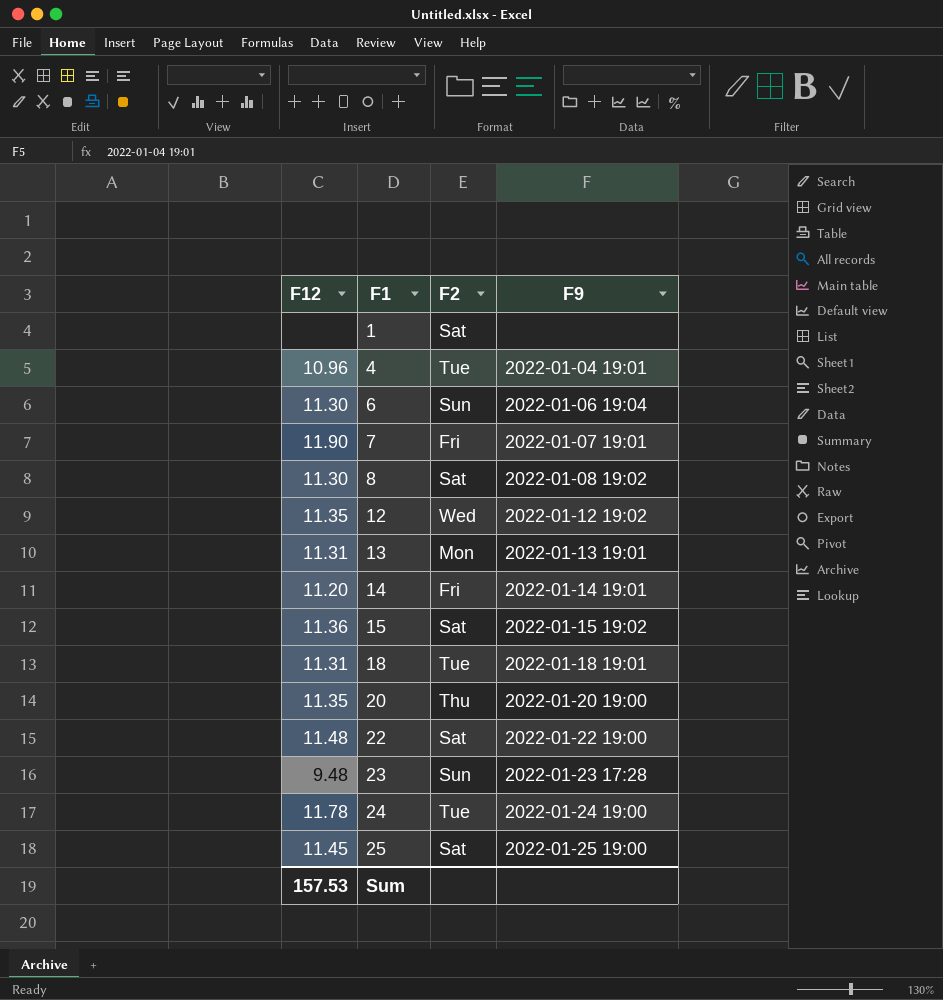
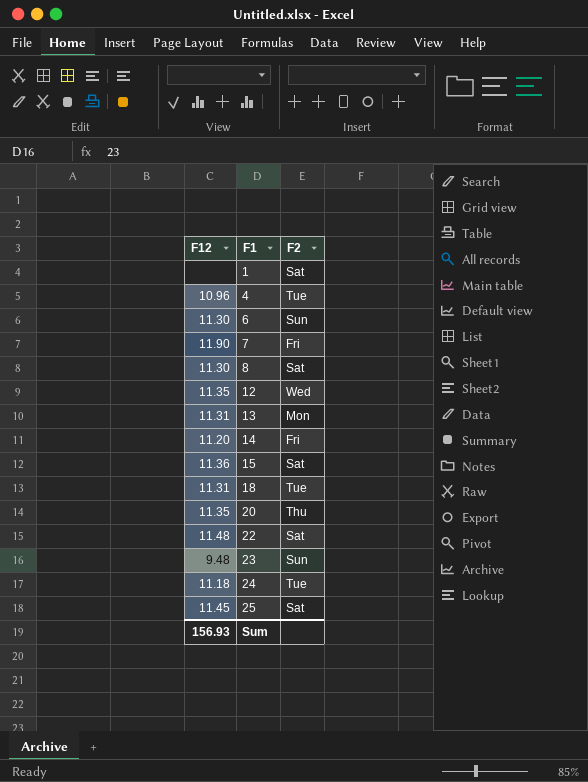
column F9 | position: 4 -> none
24 | F12: 11.78 -> 11.18
Sum | F12: 157.53 -> 156.93

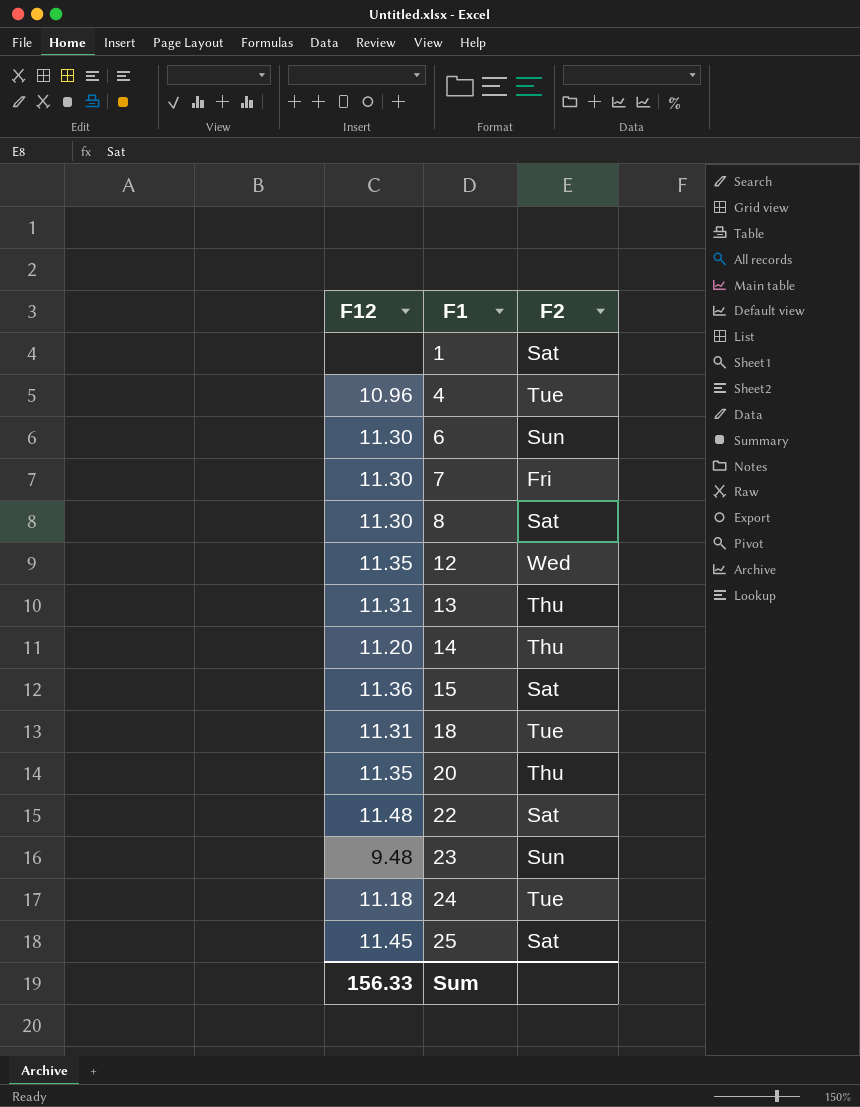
7 | F12: 11.90 -> 11.30
13 | F2: Mon -> Thu
14 | F2: Fri -> Thu
Sum | F12: 156.93 -> 156.33

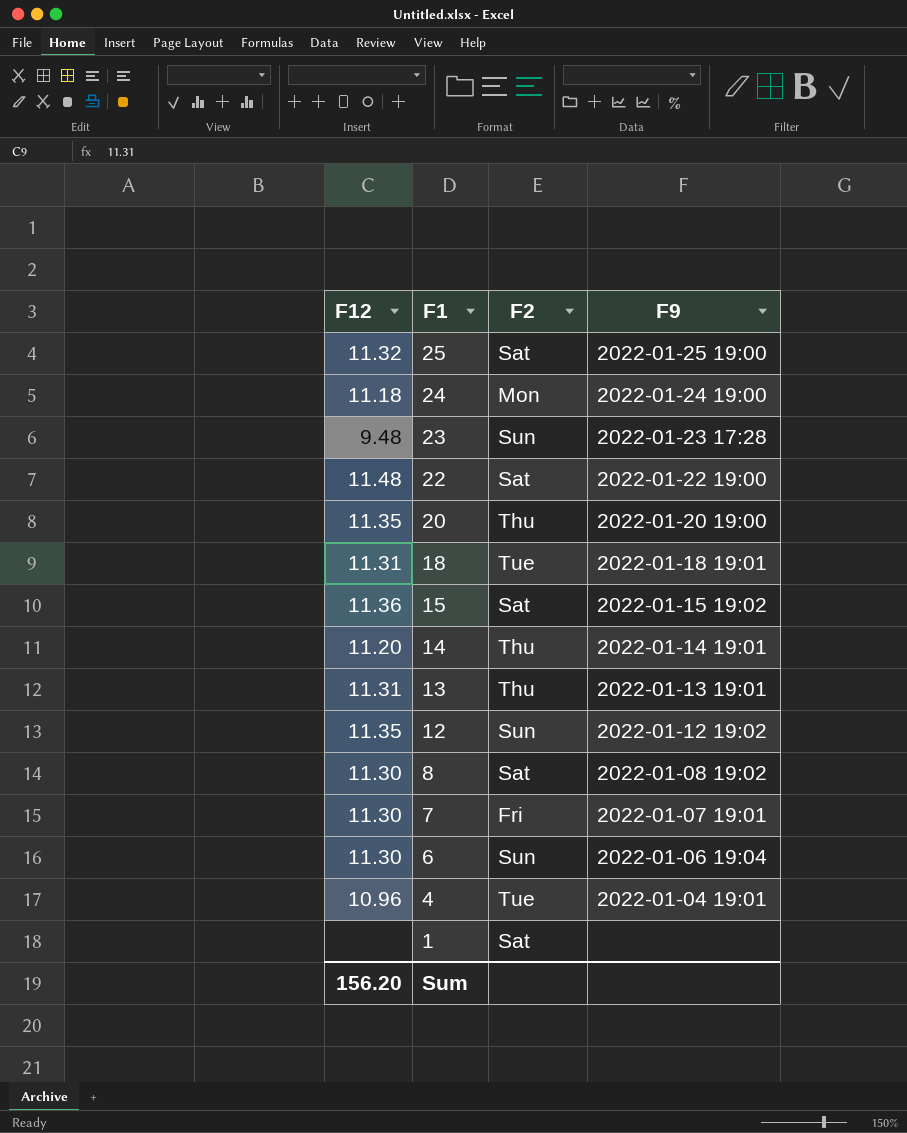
row order: F1 ascending -> F1 descending
column F9 | position: none -> 4
25 | F12: 11.45 -> 11.32
24 | F2: Tue -> Mon
12 | F2: Wed -> Sun
Sum | F12: 156.33 -> 156.20

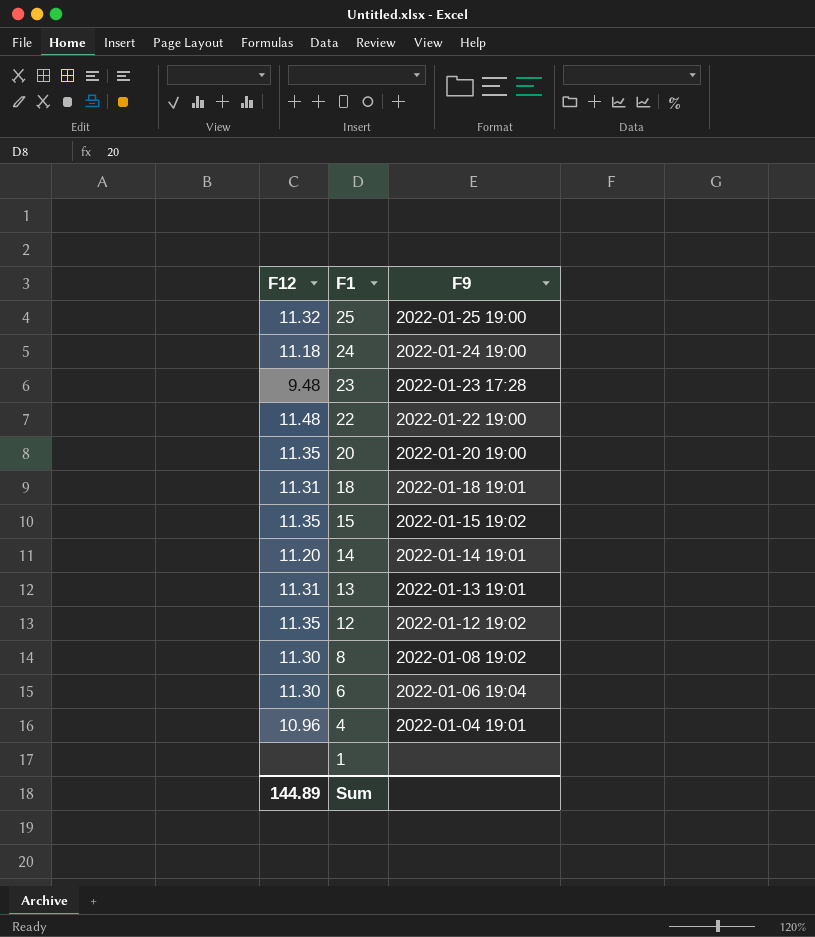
column F2 | position: 3 -> none
row 7: 11.30 | Fri | 2022-01-07 19:01 -> none
15 | F12: 11.36 -> 11.35
Sum | F12: 156.20 -> 144.89

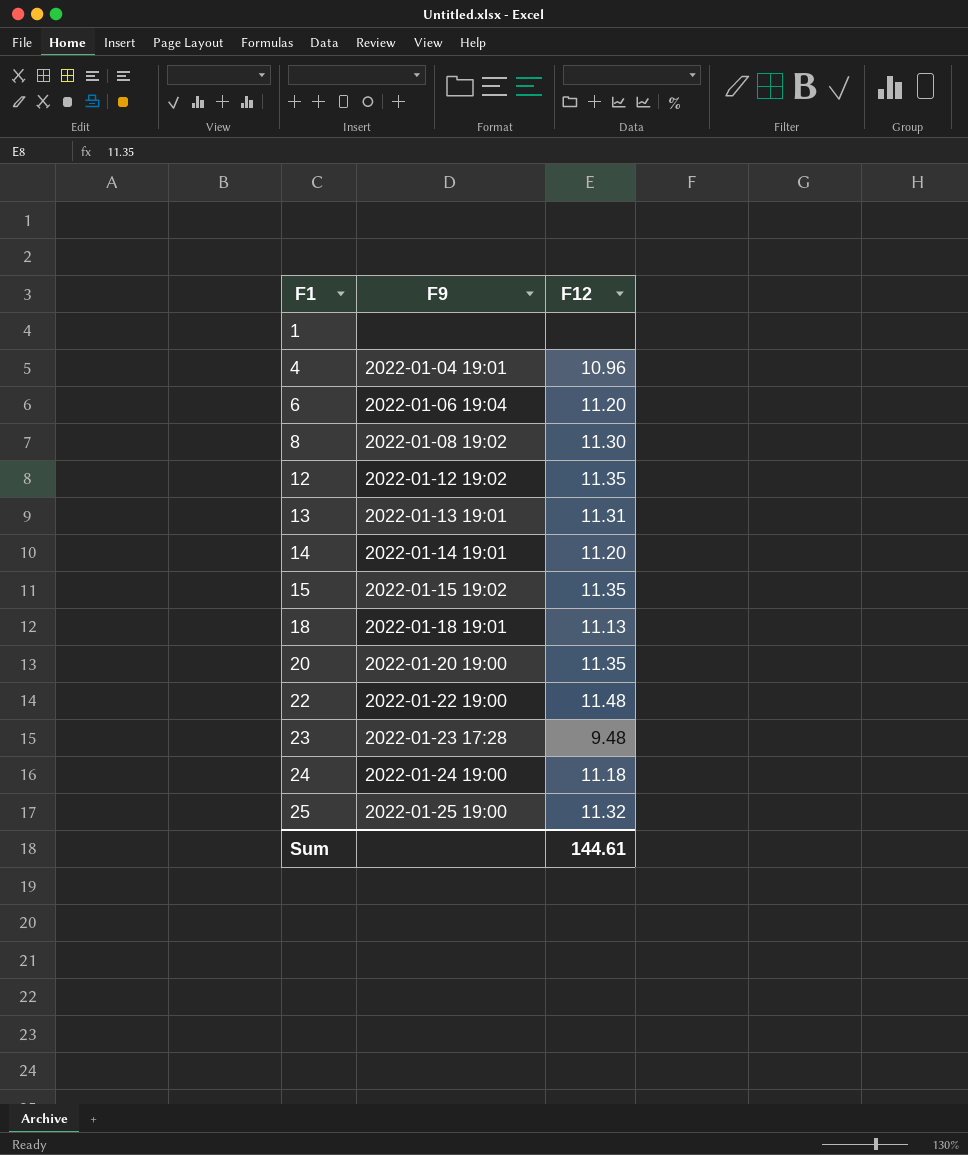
row order: F1 descending -> F1 ascending
column F12 | position: 1 -> 3
6 | F12: 11.30 -> 11.20
18 | F12: 11.31 -> 11.13
Sum | F12: 144.89 -> 144.61

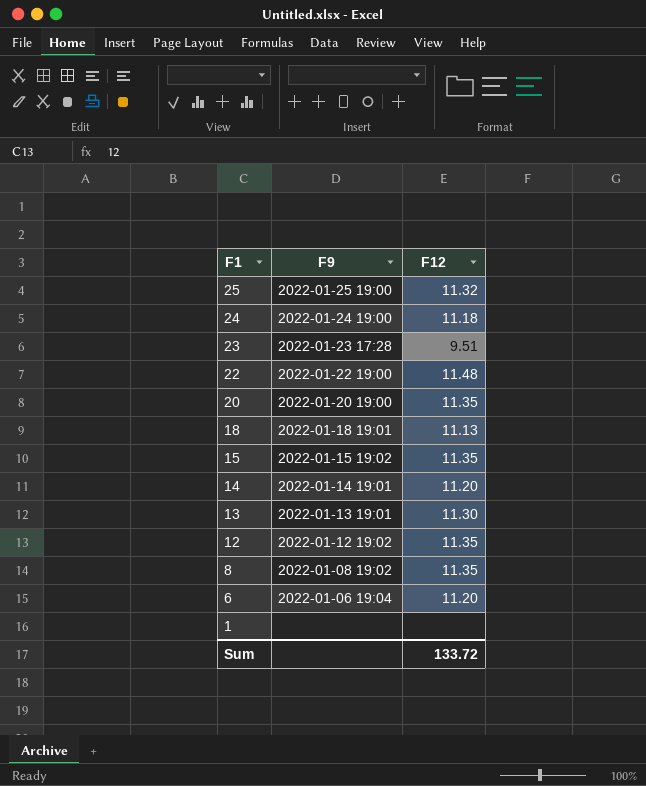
row order: F1 ascending -> F1 descending
row 4: 2022-01-04 19:01 | 10.96 -> none
23 | F12: 9.48 -> 9.51
13 | F12: 11.31 -> 11.30
8 | F12: 11.30 -> 11.35
Sum | F12: 144.61 -> 133.72

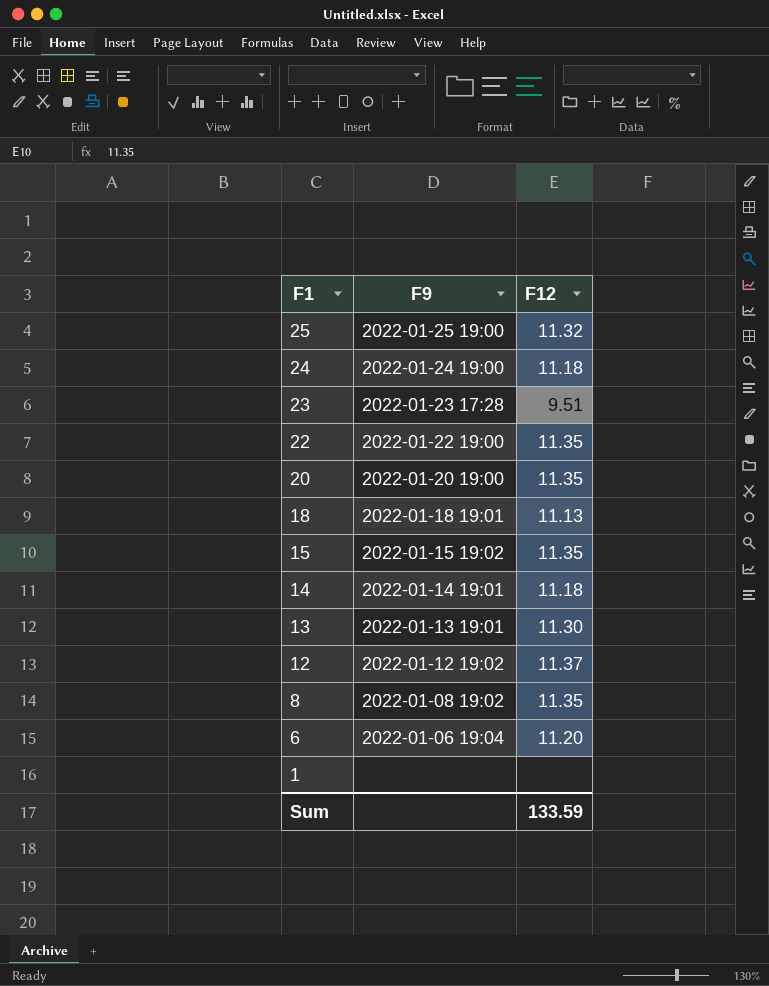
22 | F12: 11.48 -> 11.35
14 | F12: 11.20 -> 11.18
12 | F12: 11.35 -> 11.37
Sum | F12: 133.72 -> 133.59

